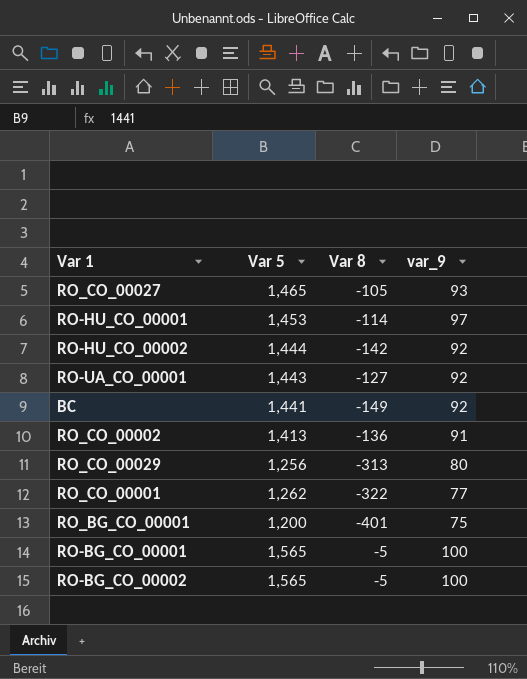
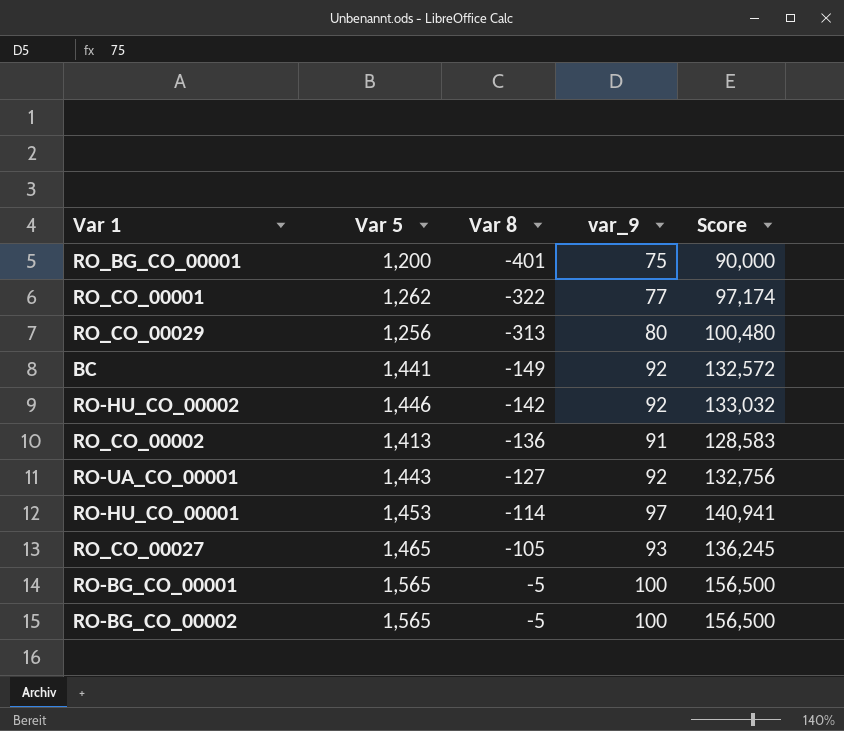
row order: none -> Var 8 ascending
column Score | formula: none -> [Var 5] * [var_9]
RO-HU_CO_00002 | Var 5: 1,444 -> 1,446

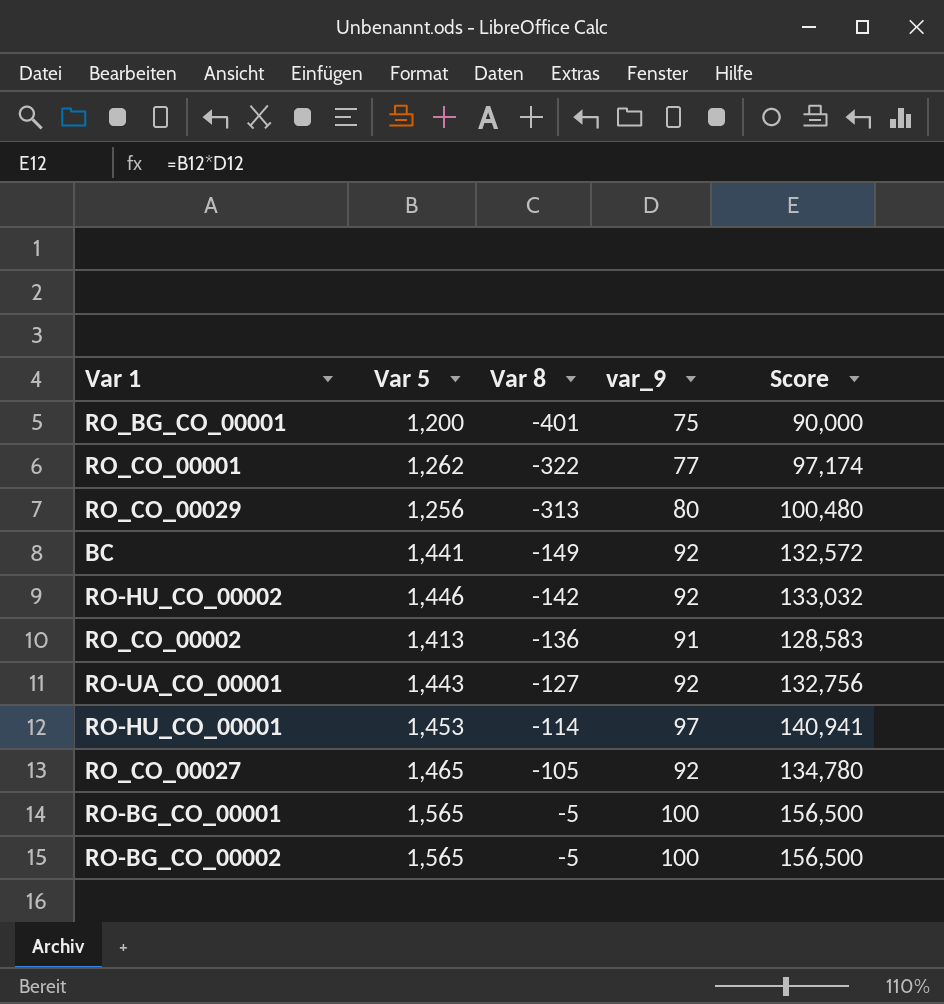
RO_CO_00027 | var_9: 93 -> 92
RO_CO_00027 | Score: 136,245 -> 134,780

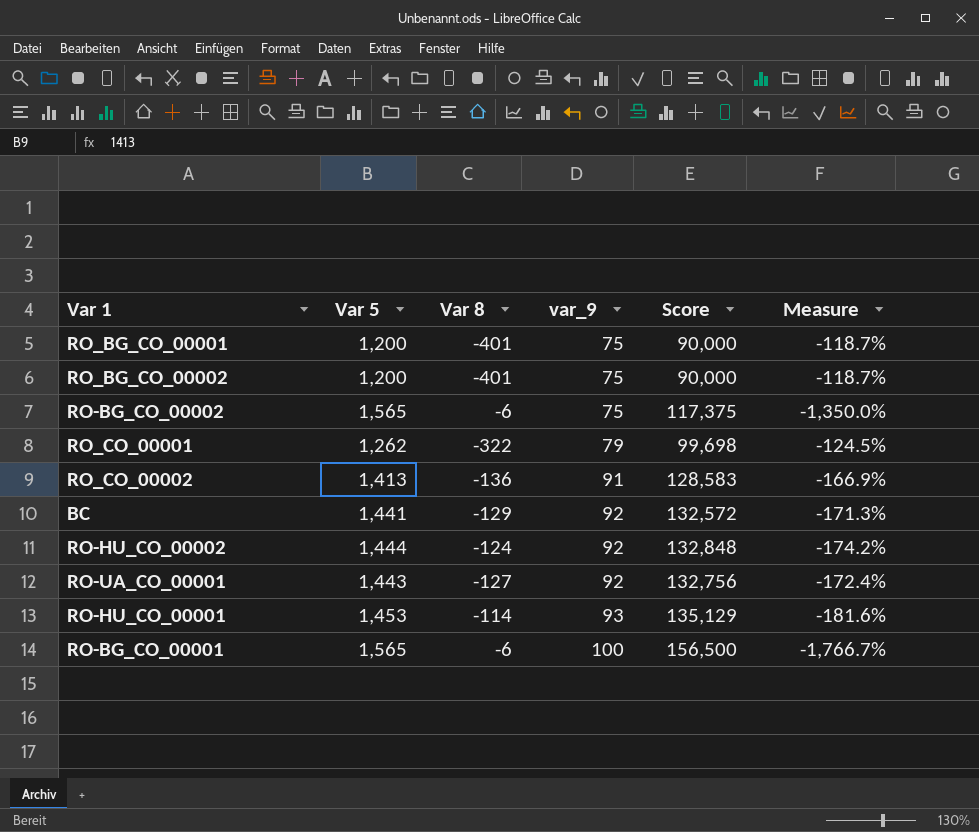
row order: Var 8 ascending -> var_9 ascending
column Measure | formula: none -> ([var_9] - [Var 8]) / [Var 8]
row RO_CO_00029: 1,256 | -313 | 80 | 100,480 -> none
row RO_CO_00027: 1,465 | -105 | 92 | 134,780 -> none
row RO_BG_CO_00002: none -> 1,200 | -401 | 75 | 90,000 | -118.7%
RO-BG_CO_00002 | Var 8: -5 -> -6
RO-BG_CO_00002 | var_9: 100 -> 75
RO-BG_CO_00002 | Score: 156,500 -> 117,375
RO_CO_00001 | var_9: 77 -> 79
RO_CO_00001 | Score: 97,174 -> 99,698
BC | Var 8: -149 -> -129
RO-HU_CO_00002 | Var 5: 1,446 -> 1,444
RO-HU_CO_00002 | Var 8: -142 -> -124
RO-HU_CO_00002 | Score: 133,032 -> 132,848
RO-HU_CO_00001 | var_9: 97 -> 93
RO-HU_CO_00001 | Score: 140,941 -> 135,129
RO-BG_CO_00001 | Var 8: -5 -> -6

